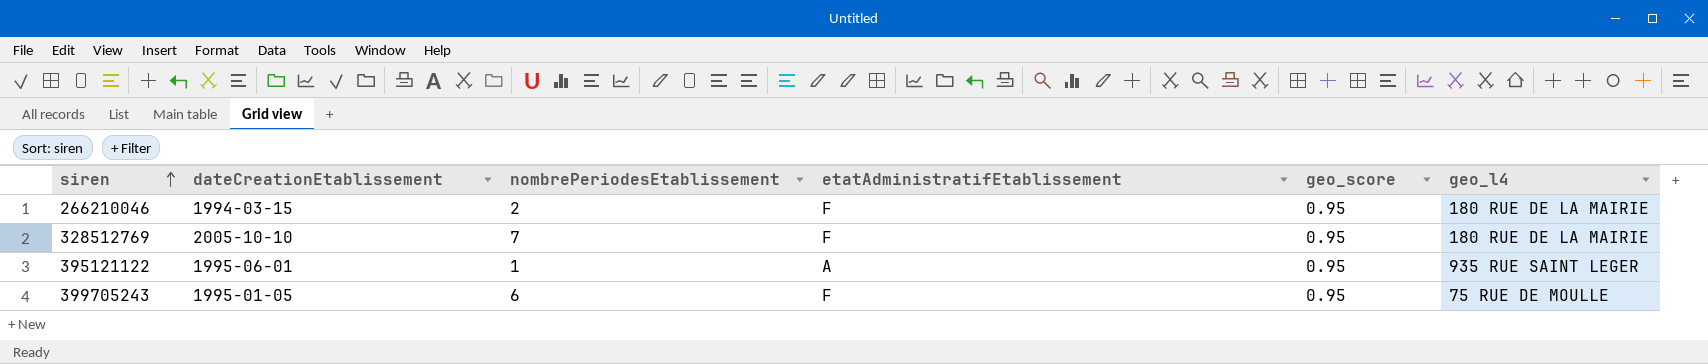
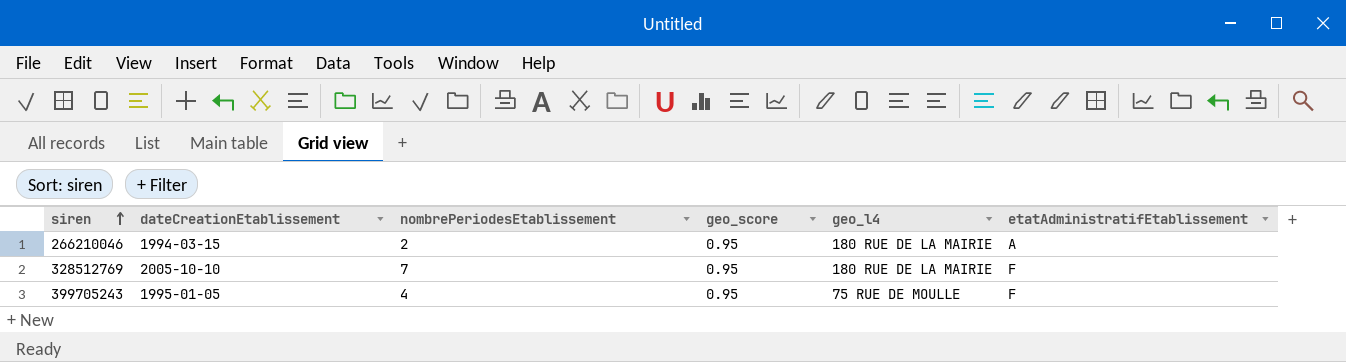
column etatAdministratifEtablissement | position: 4 -> 6
row 395121122: 1995-06-01 | 1 | A | 0.95 | 935 RUE SAINT LEGER -> none
266210046 | etatAdministratifEtablissement: F -> A
399705243 | nombrePeriodesEtablissement: 6 -> 4

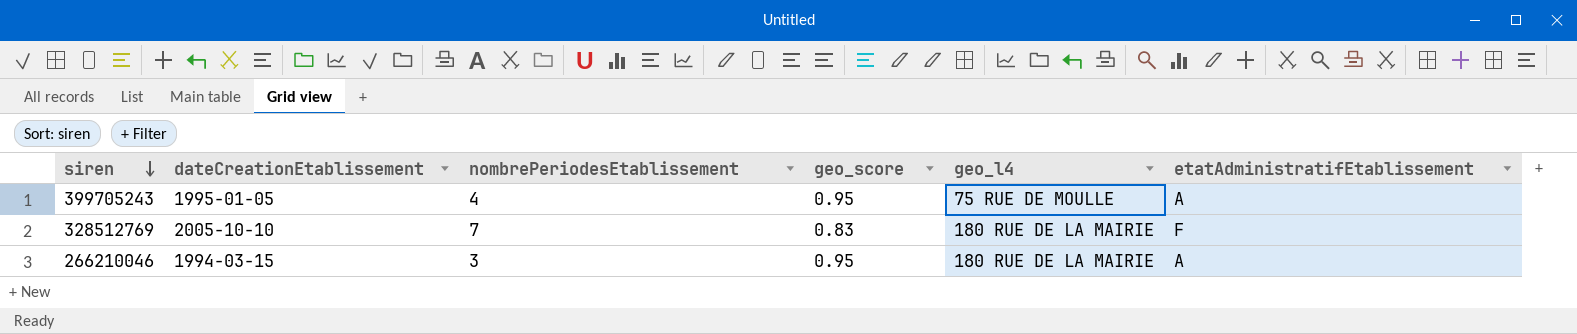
row order: siren ascending -> siren descending
399705243 | etatAdministratifEtablissement: F -> A
328512769 | geo_score: 0.95 -> 0.83
266210046 | nombrePeriodesEtablissement: 2 -> 3

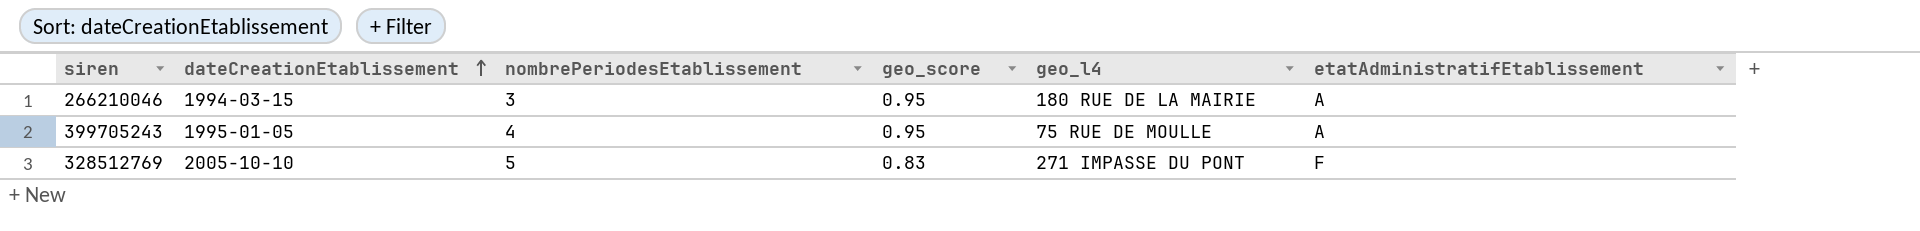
row order: siren descending -> dateCreationEtablissement ascending
328512769 | nombrePeriodesEtablissement: 7 -> 5
328512769 | geo_l4: 180 RUE DE LA MAIRIE -> 271 IMPASSE DU PONT

